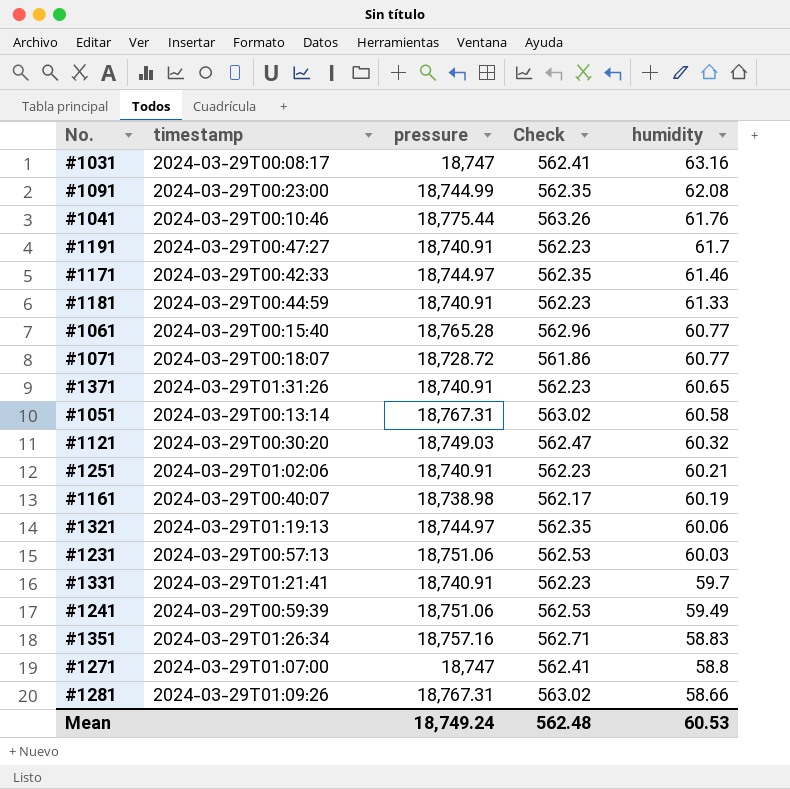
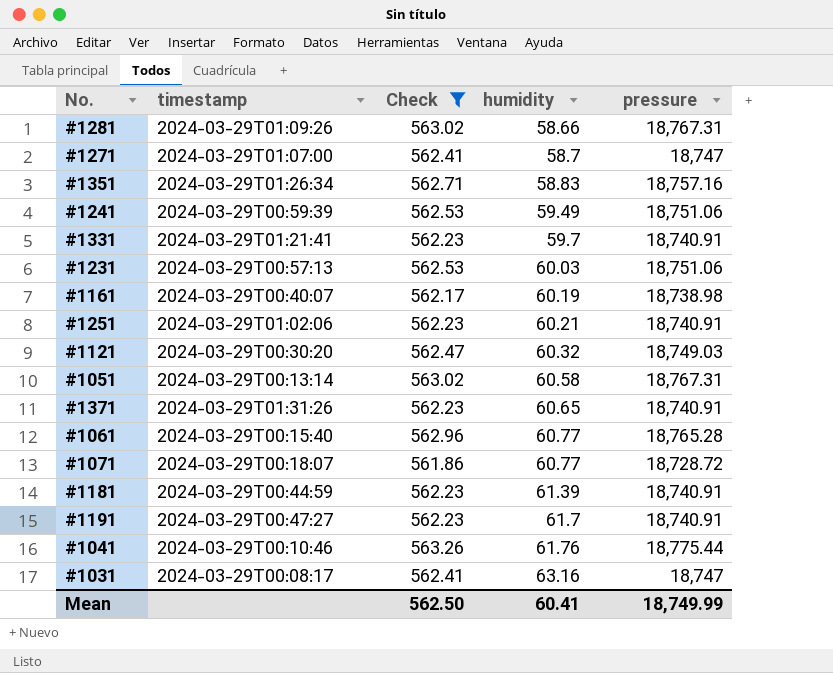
filter: none -> Check != 562.35
row order: humidity descending -> humidity ascending
column pressure | position: 3 -> 5
#1271 | humidity: 58.8 -> 58.7
#1181 | humidity: 61.33 -> 61.39
Mean | Check: 562.48 -> 562.50
Mean | humidity: 60.53 -> 60.41
Mean | pressure: 18,749.24 -> 18,749.99

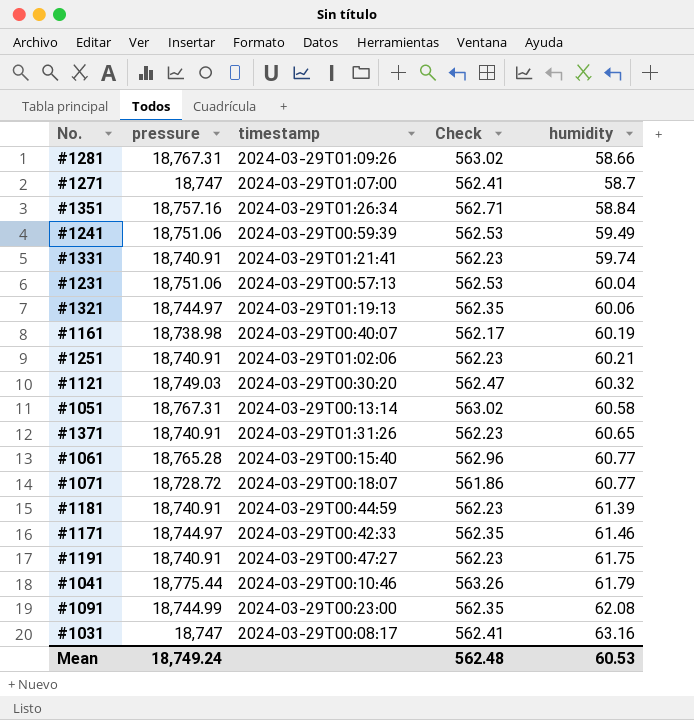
filter: Check != 562.35 -> none
column pressure | position: 5 -> 2
#1351 | humidity: 58.83 -> 58.84
#1331 | humidity: 59.7 -> 59.74
#1231 | humidity: 60.03 -> 60.04
#1191 | humidity: 61.7 -> 61.75
#1041 | humidity: 61.76 -> 61.79
Mean | pressure: 18,749.99 -> 18,749.24
Mean | Check: 562.50 -> 562.48
Mean | humidity: 60.41 -> 60.53

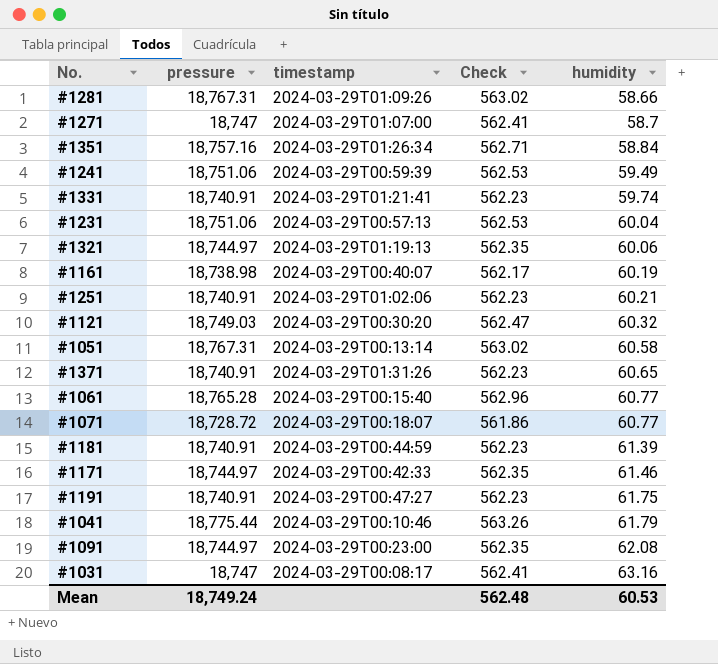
#1091 | pressure: 18,744.99 -> 18,744.97

